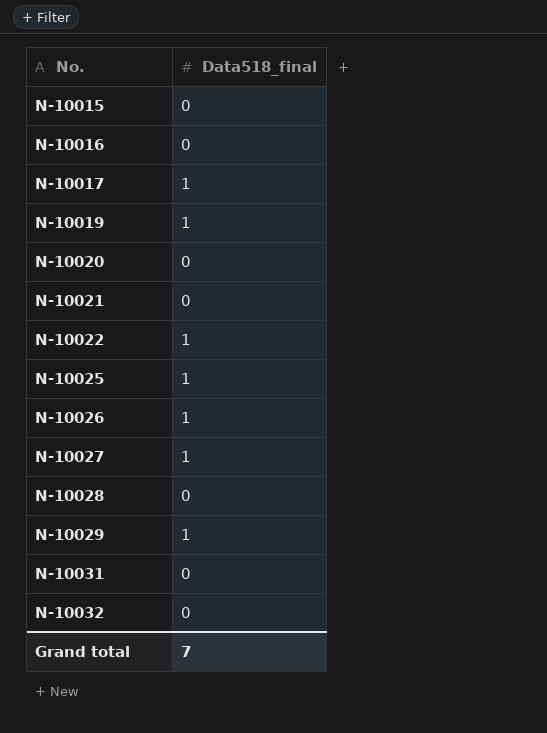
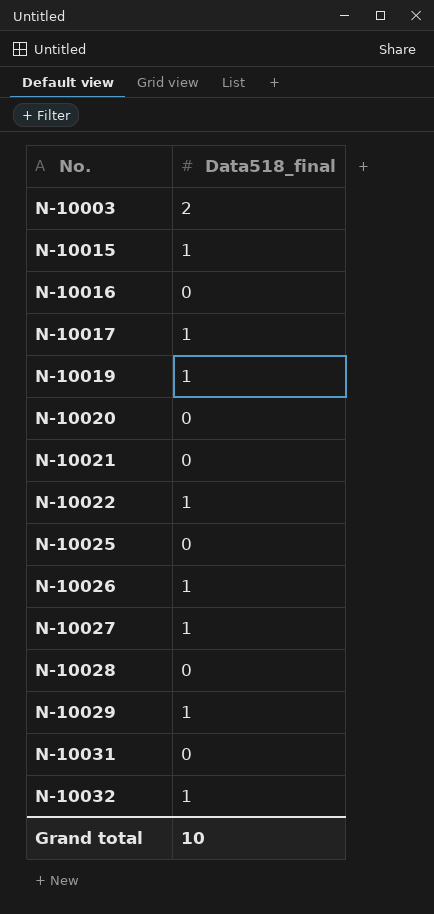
row N-10003: none -> 2
N-10015 | Data518_final: 0 -> 1
N-10025 | Data518_final: 1 -> 0
N-10032 | Data518_final: 0 -> 1
Grand total | Data518_final: 7 -> 10

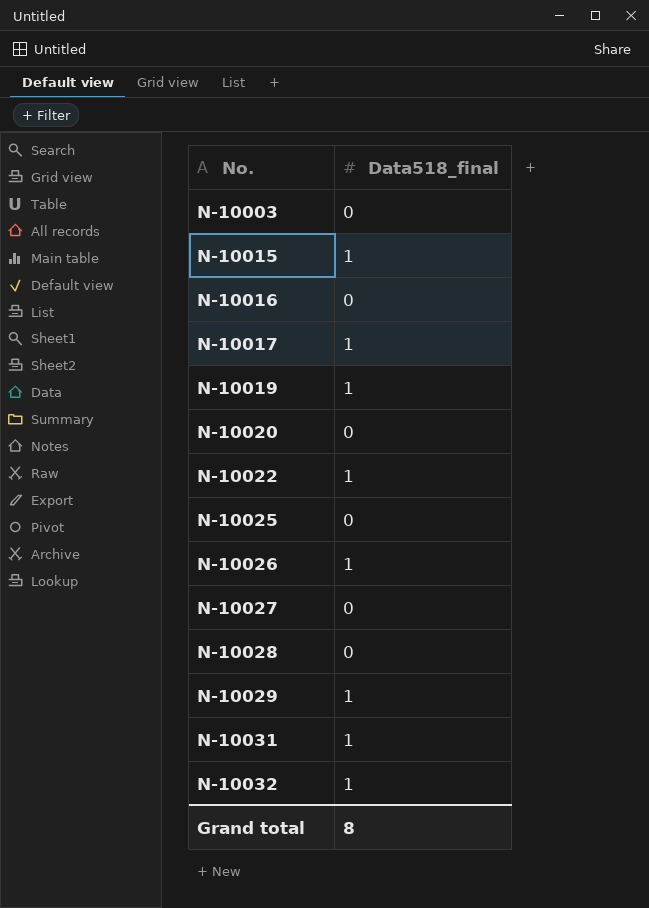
row N-10021: 0 -> none
N-10003 | Data518_final: 2 -> 0
N-10027 | Data518_final: 1 -> 0
N-10031 | Data518_final: 0 -> 1
Grand total | Data518_final: 10 -> 8

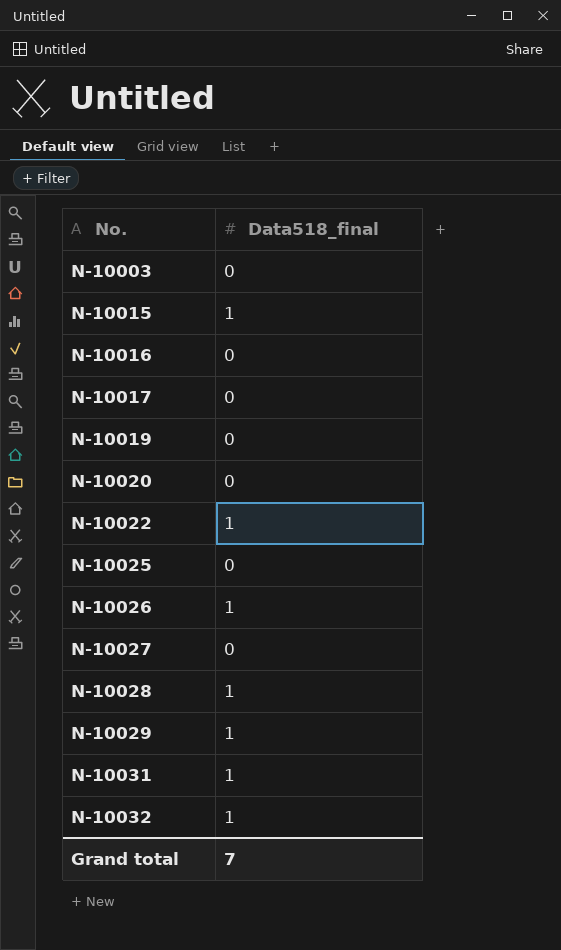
N-10017 | Data518_final: 1 -> 0
N-10019 | Data518_final: 1 -> 0
N-10028 | Data518_final: 0 -> 1
Grand total | Data518_final: 8 -> 7

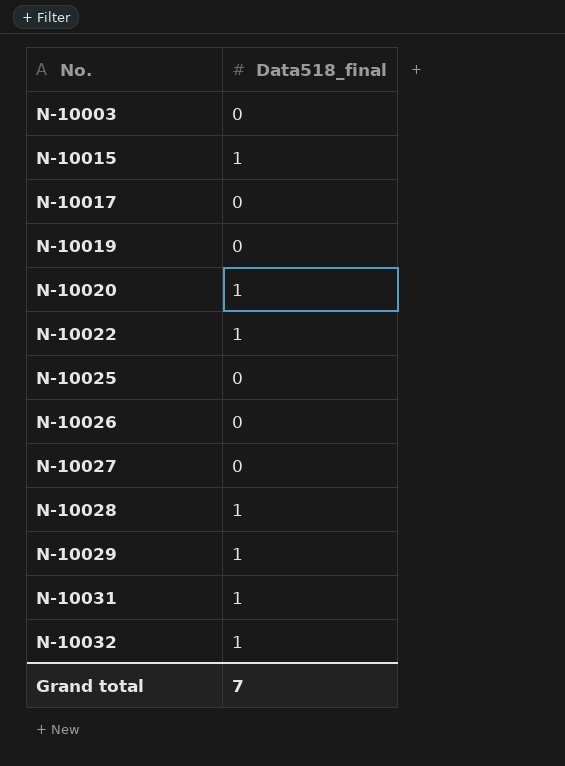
row N-10016: 0 -> none
N-10020 | Data518_final: 0 -> 1
N-10026 | Data518_final: 1 -> 0

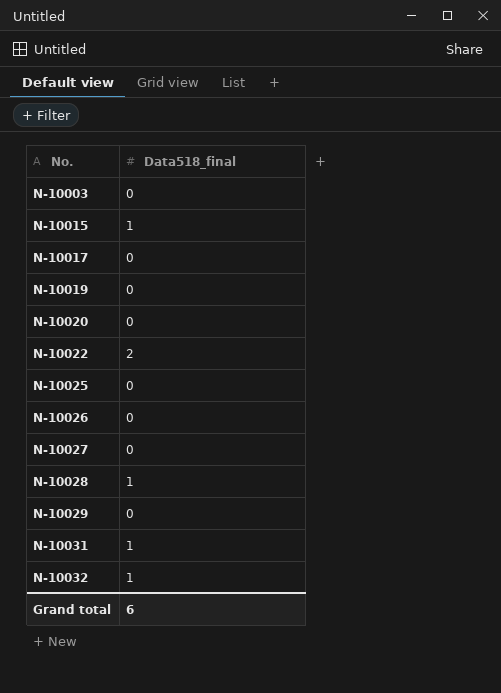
N-10020 | Data518_final: 1 -> 0
N-10022 | Data518_final: 1 -> 2
N-10029 | Data518_final: 1 -> 0
Grand total | Data518_final: 7 -> 6

